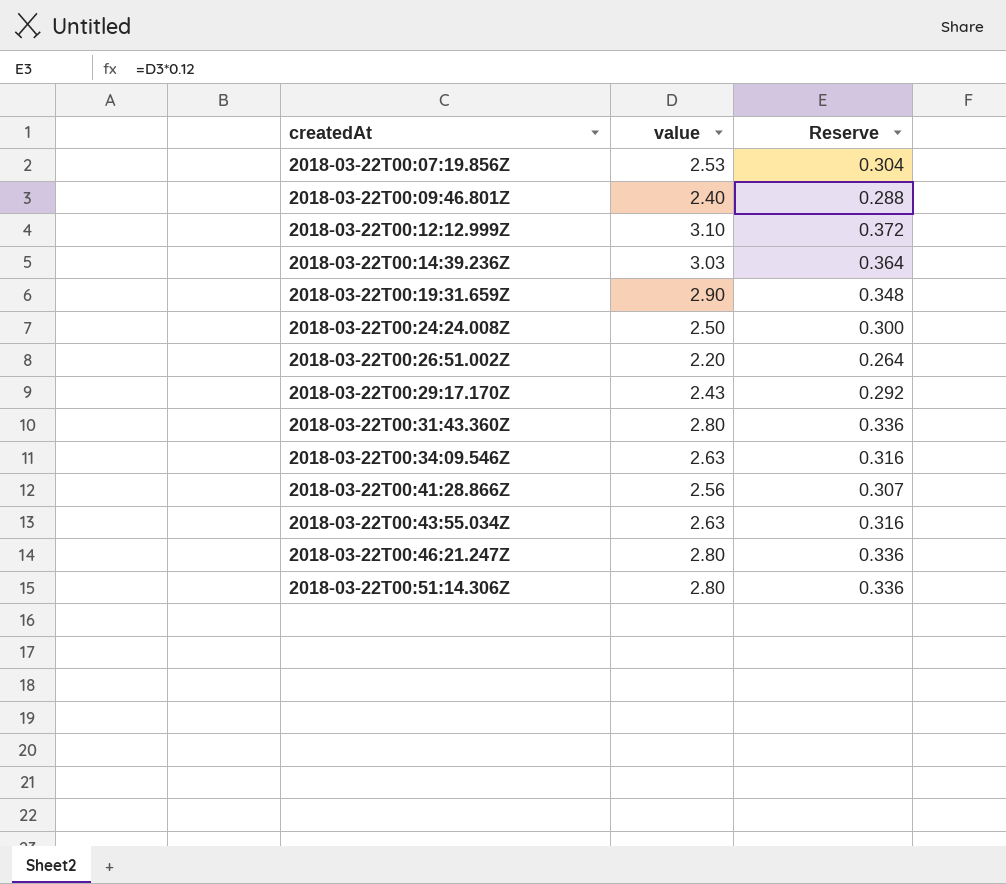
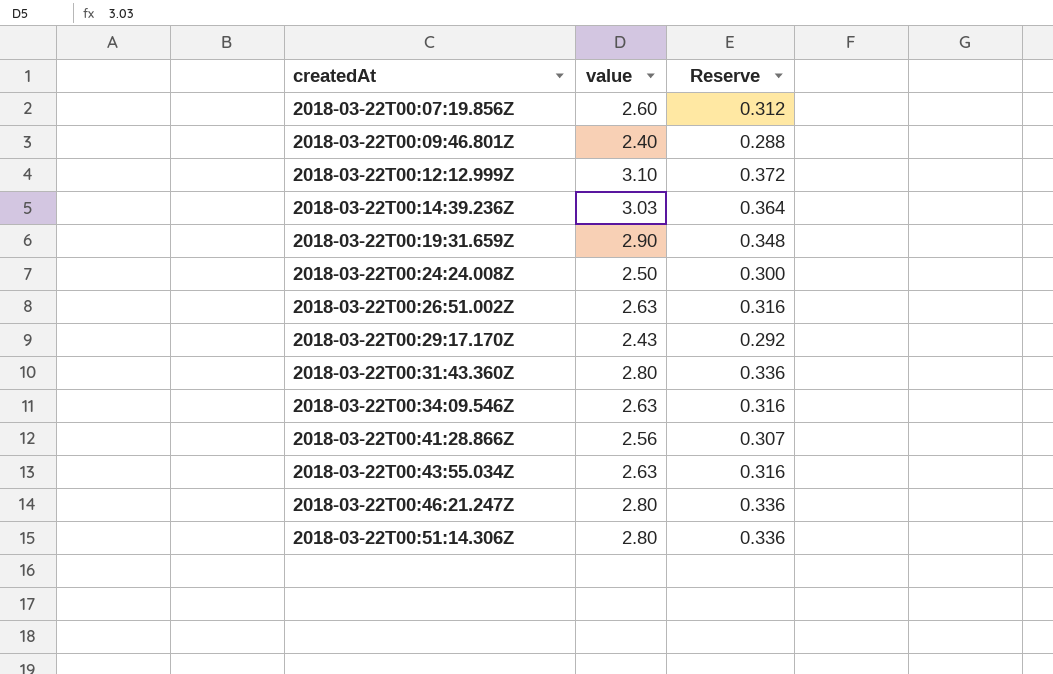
2018-03-22T00:07:19.856Z | value: 2.53 -> 2.60
2018-03-22T00:07:19.856Z | Reserve: 0.304 -> 0.312
2018-03-22T00:26:51.002Z | value: 2.20 -> 2.63
2018-03-22T00:26:51.002Z | Reserve: 0.264 -> 0.316

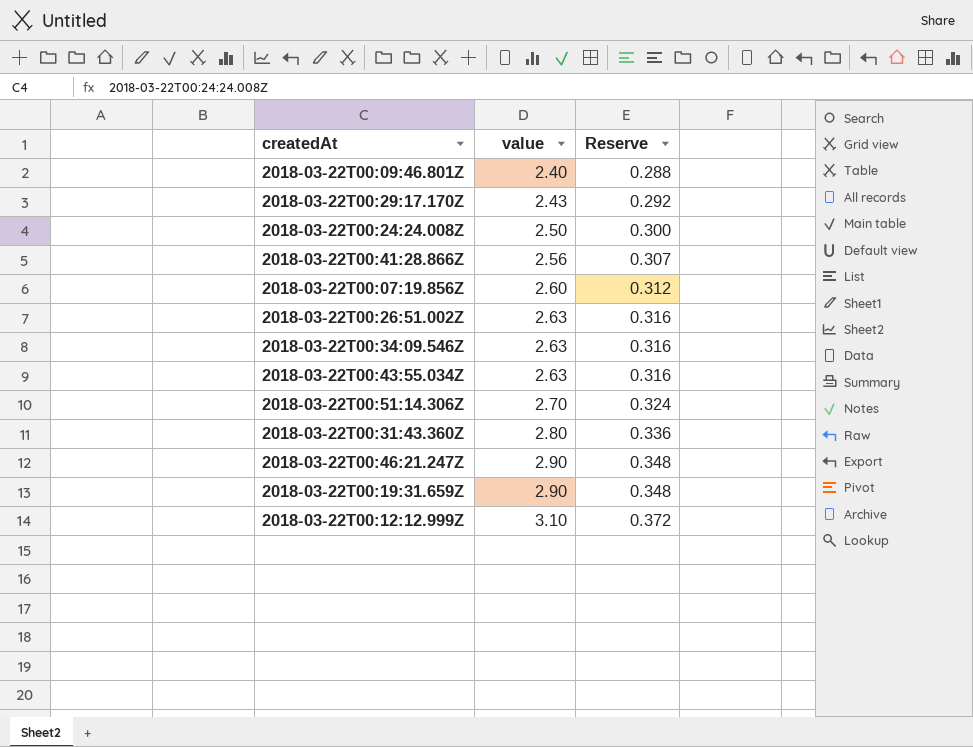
row order: createdAt ascending -> value ascending
row 2018-03-22T00:14:39.236Z: 3.03 | 0.364 -> none
2018-03-22T00:51:14.306Z | value: 2.80 -> 2.70
2018-03-22T00:51:14.306Z | Reserve: 0.336 -> 0.324
2018-03-22T00:46:21.247Z | value: 2.80 -> 2.90
2018-03-22T00:46:21.247Z | Reserve: 0.336 -> 0.348

